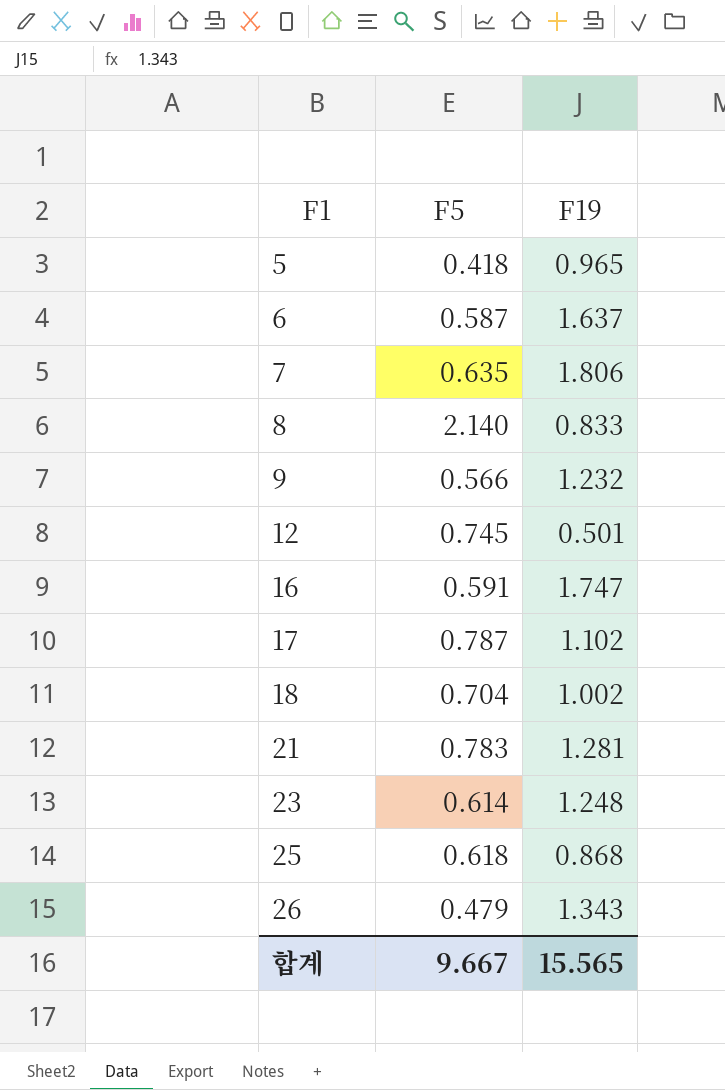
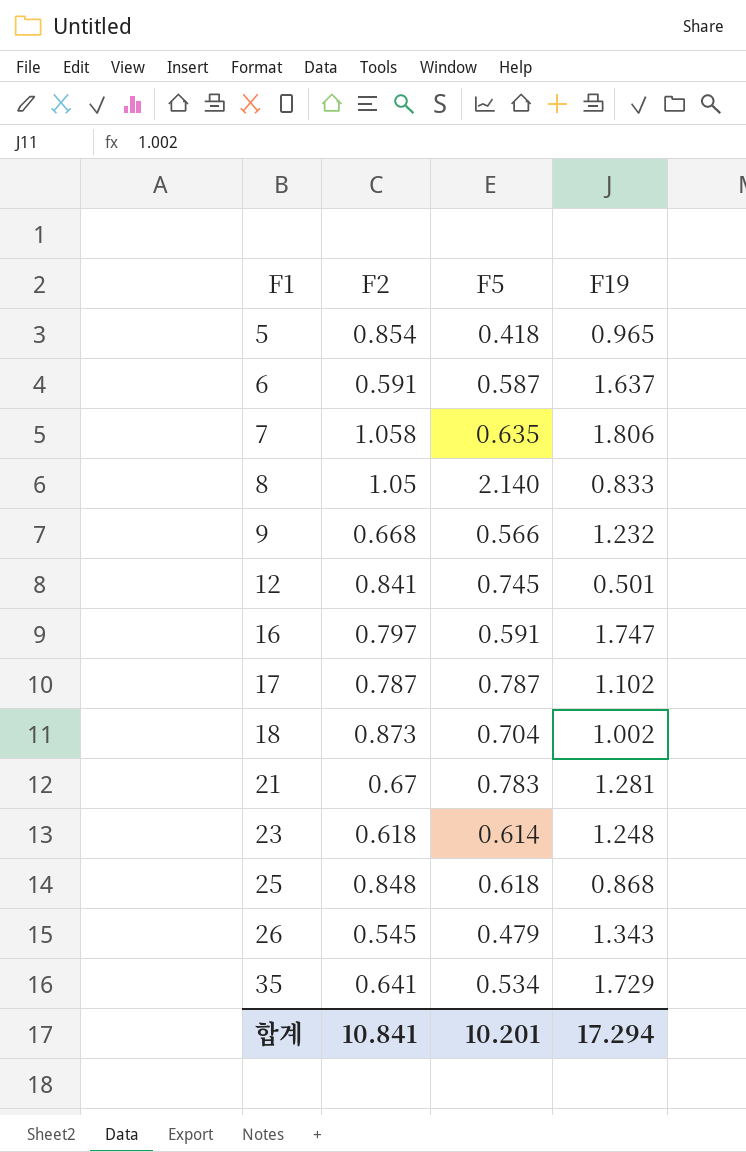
column F2 | position: none -> 2
row 35: none -> 0.641 | 0.534 | 1.729
합계 | F5: 9.667 -> 10.201
합계 | F19: 15.565 -> 17.294

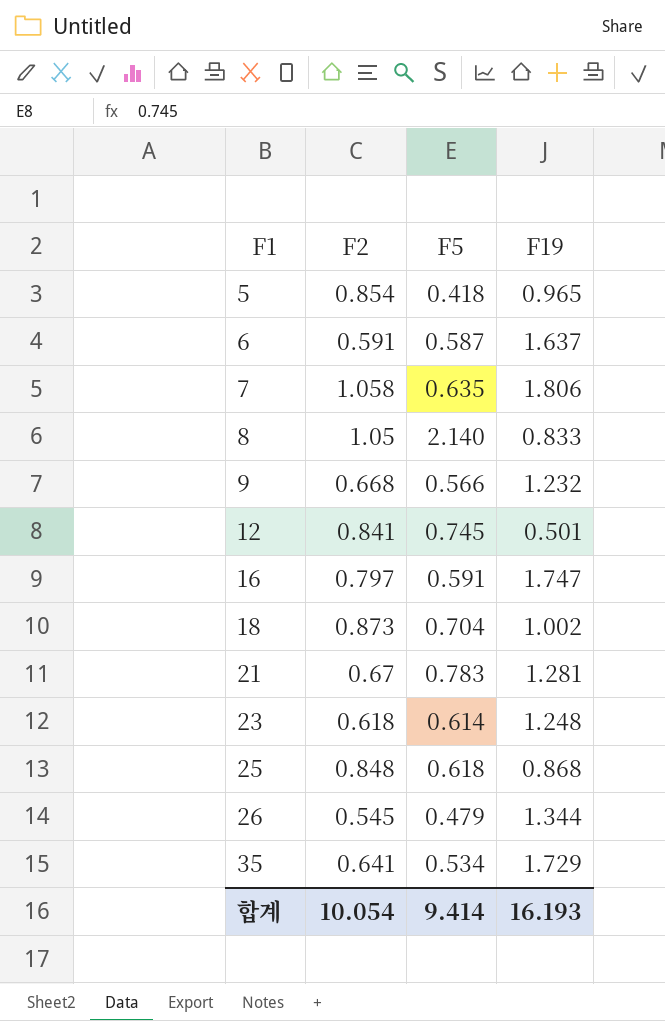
row 17: 0.787 | 0.787 | 1.102 -> none
26 | F19: 1.343 -> 1.344
합계 | F2: 10.841 -> 10.054
합계 | F5: 10.201 -> 9.414
합계 | F19: 17.294 -> 16.193

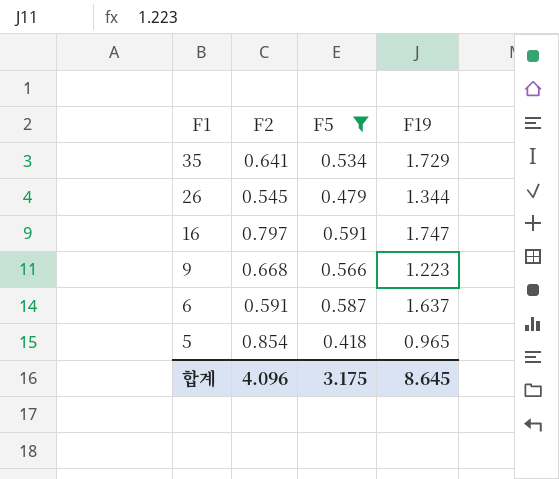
filter: none -> F5 <= 0.591
row order: F1 ascending -> F1 descending
9 | F19: 1.232 -> 1.223
합계 | F2: 10.054 -> 4.096
합계 | F5: 9.414 -> 3.175
합계 | F19: 16.193 -> 8.645

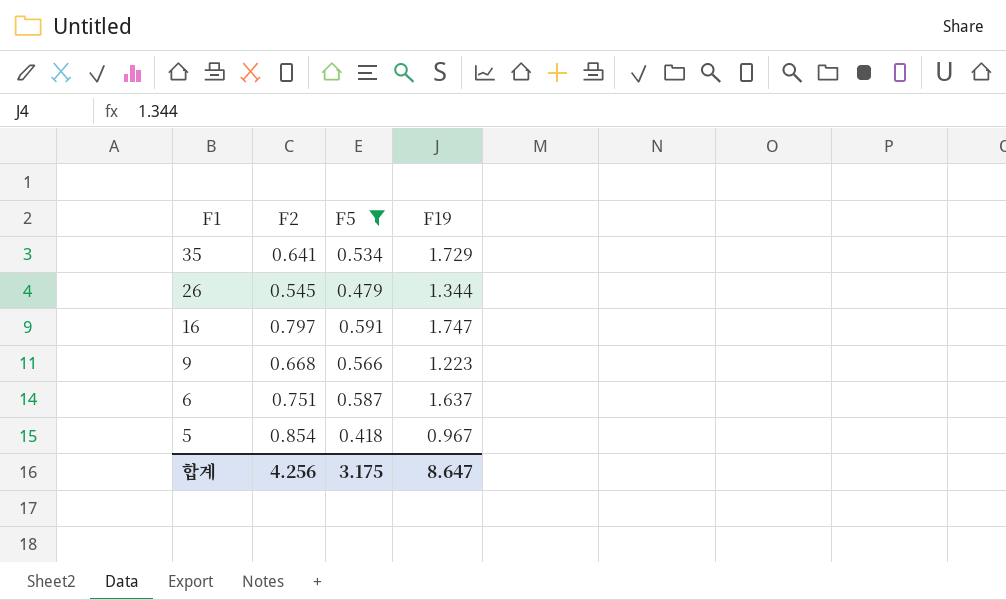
6 | F2: 0.591 -> 0.751
5 | F19: 0.965 -> 0.967
합계 | F2: 4.096 -> 4.256
합계 | F19: 8.645 -> 8.647

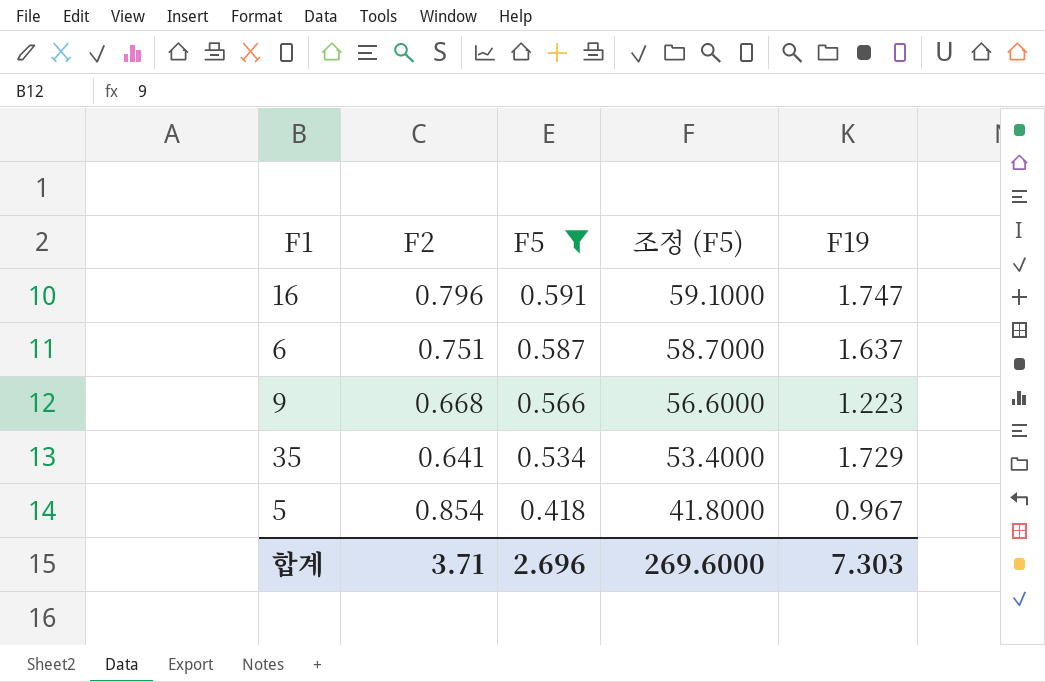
row order: F1 descending -> F5 descending
column 조정 (F5) | formula: none -> [F5] * 100
row 26: 0.545 | 0.479 | 1.344 -> none
16 | F2: 0.797 -> 0.796
합계 | F2: 4.256 -> 3.71
합계 | F5: 3.175 -> 2.696
합계 | F19: 8.647 -> 7.303

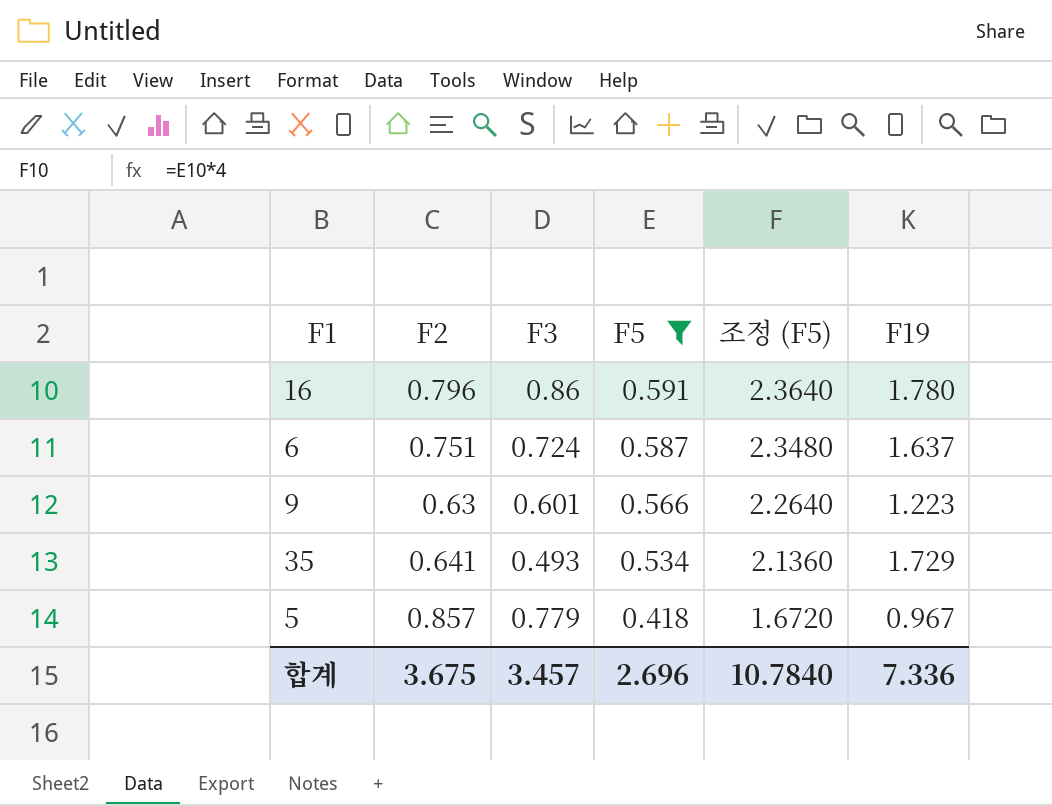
column F3 | position: none -> 3
column 조정 (F5) | formula: [F5] * 100 -> [F5] * 4
16 | F19: 1.747 -> 1.780
9 | F2: 0.668 -> 0.63
5 | F2: 0.854 -> 0.857
합계 | F2: 3.71 -> 3.675
합계 | 조정 (F5): 269.6000 -> 10.7840
합계 | F19: 7.303 -> 7.336

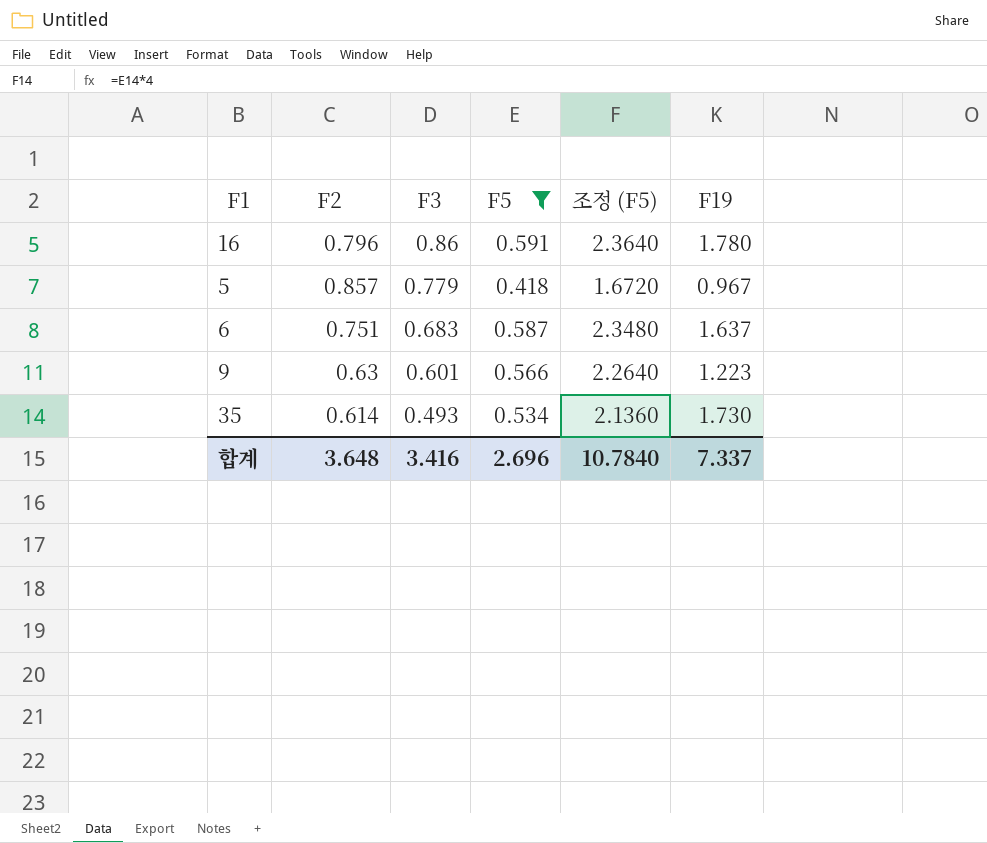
row order: F5 descending -> F3 descending
6 | F3: 0.724 -> 0.683
35 | F2: 0.641 -> 0.614
35 | F19: 1.729 -> 1.730
합계 | F2: 3.675 -> 3.648
합계 | F3: 3.457 -> 3.416
합계 | F19: 7.336 -> 7.337

